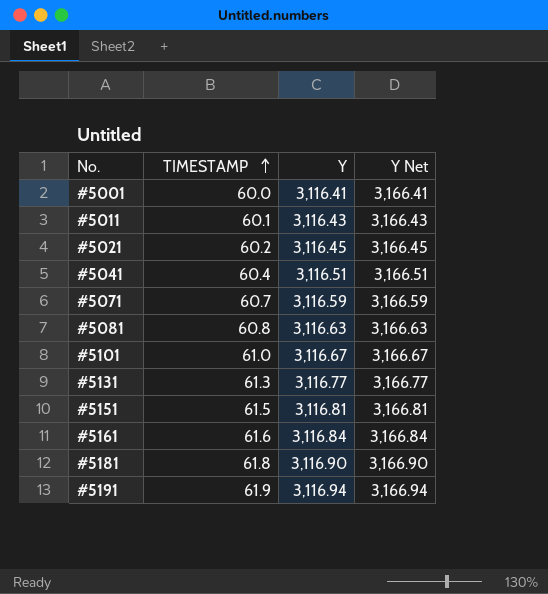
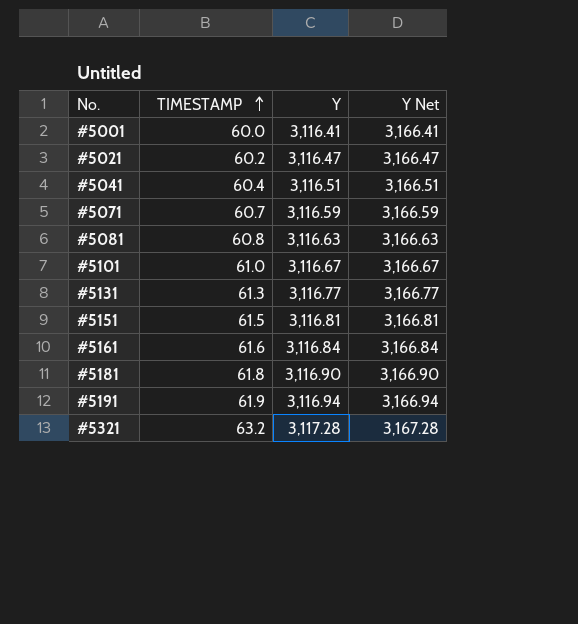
row #5011: 60.1 | 3,116.43 | 3,166.43 -> none
#5021 | Y: 3,116.45 -> 3,116.47
#5021 | Y Net: 3,166.45 -> 3,166.47
row #5321: none -> 63.2 | 3,117.28 | 3,167.28

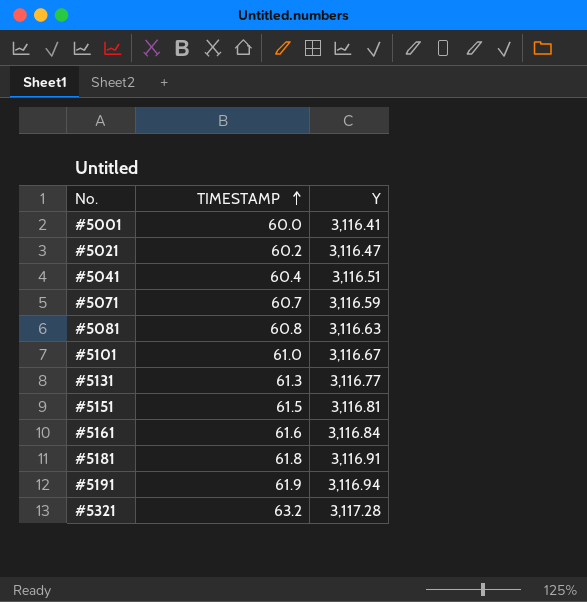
column Y Net | formula: [Y] + 50 -> none
#5181 | Y: 3,116.90 -> 3,116.91

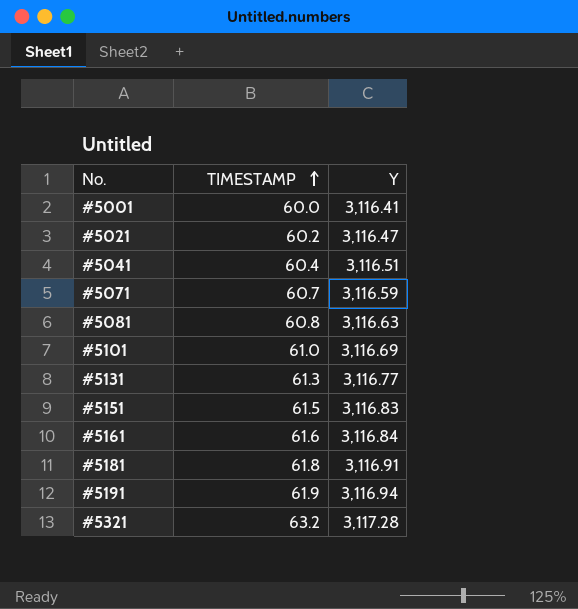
#5101 | Y: 3,116.67 -> 3,116.69
#5151 | Y: 3,116.81 -> 3,116.83

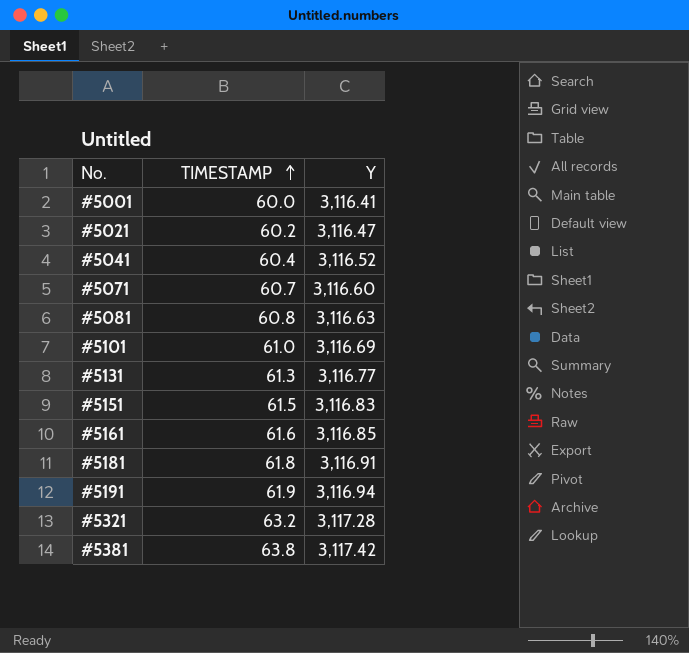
#5041 | Y: 3,116.51 -> 3,116.52
#5071 | Y: 3,116.59 -> 3,116.60
#5161 | Y: 3,116.84 -> 3,116.85
row #5381: none -> 63.8 | 3,117.42

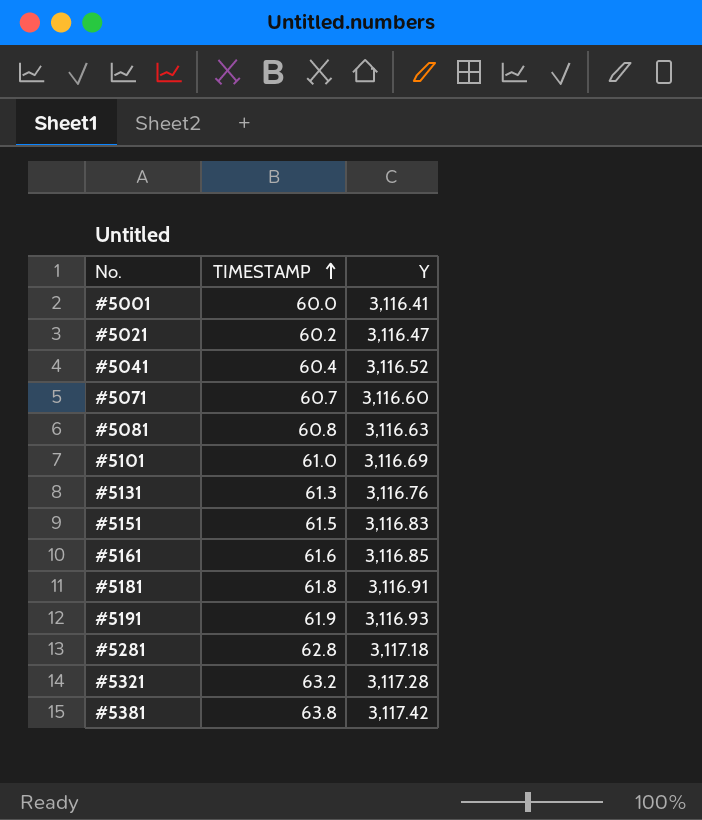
#5131 | Y: 3,116.77 -> 3,116.76
#5191 | Y: 3,116.94 -> 3,116.93
row #5281: none -> 62.8 | 3,117.18

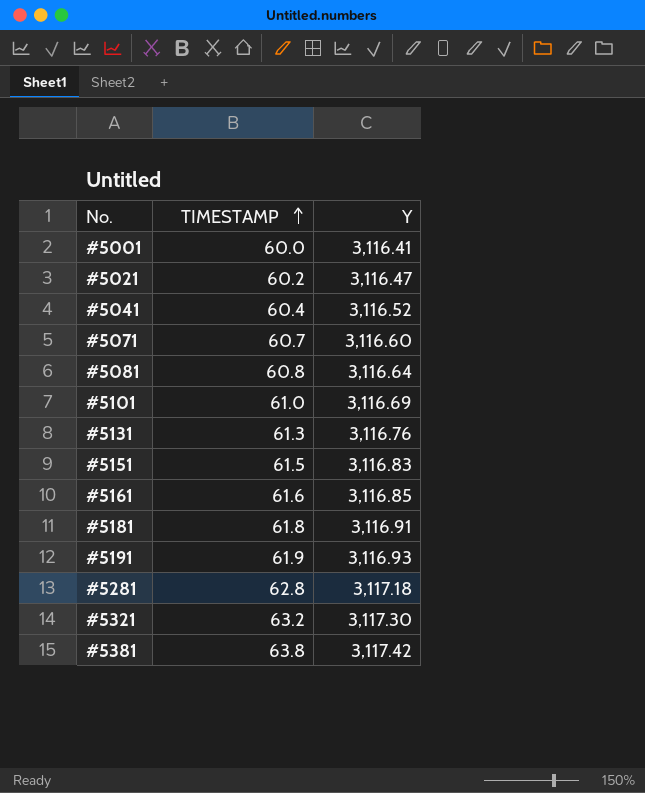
#5081 | Y: 3,116.63 -> 3,116.64
#5321 | Y: 3,117.28 -> 3,117.30

